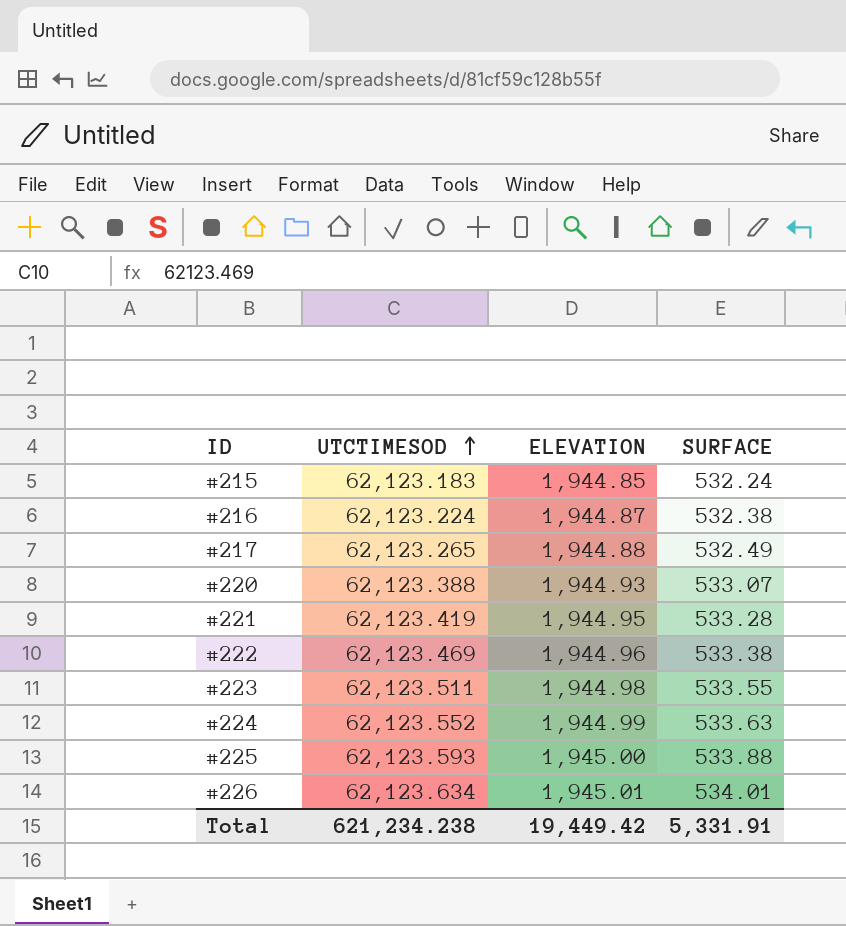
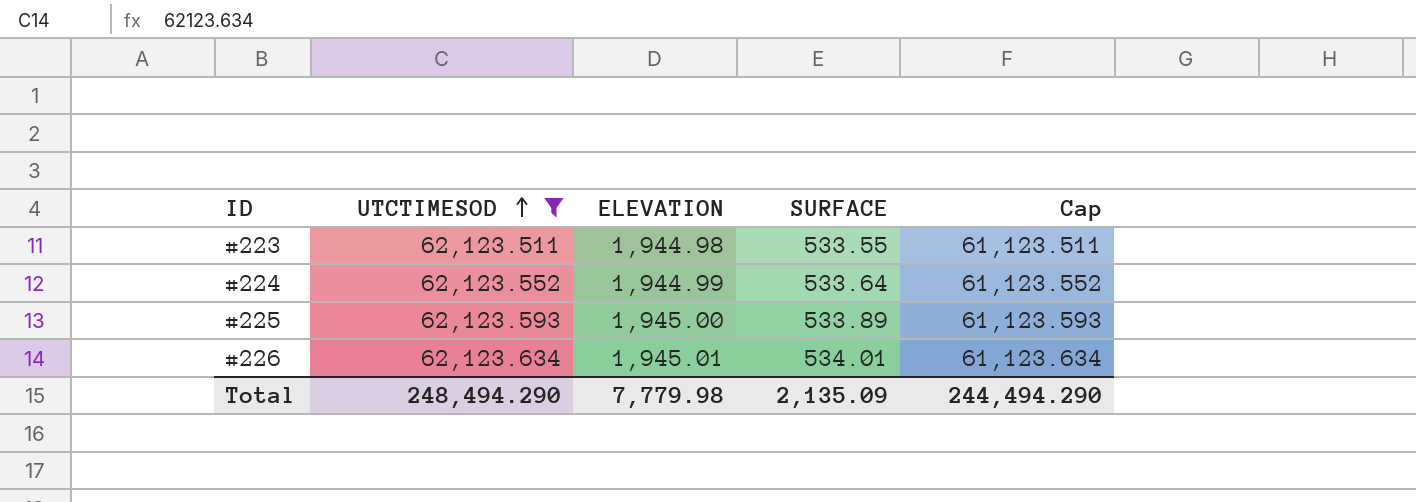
filter: none -> UTCTIMESOD >= 62,123.511
column Cap | formula: none -> [UTCTIMESOD] - 1000
#224 | SURFACE: 533.63 -> 533.64
#225 | SURFACE: 533.88 -> 533.89
Total | UTCTIMESOD: 621,234.238 -> 248,494.290
Total | ELEVATION: 19,449.42 -> 7,779.98
Total | SURFACE: 5,331.91 -> 2,135.09

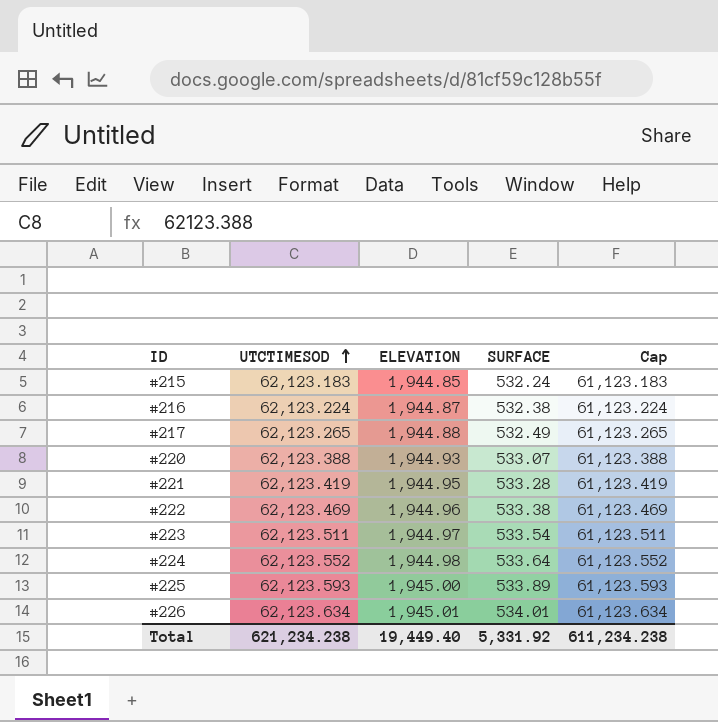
filter: UTCTIMESOD >= 62,123.511 -> none
#223 | ELEVATION: 1,944.98 -> 1,944.97
#223 | SURFACE: 533.55 -> 533.54
#224 | ELEVATION: 1,944.99 -> 1,944.98
Total | UTCTIMESOD: 248,494.290 -> 621,234.238
Total | ELEVATION: 7,779.98 -> 19,449.40
Total | SURFACE: 2,135.09 -> 5,331.92
Total | Cap: 244,494.290 -> 611,234.238

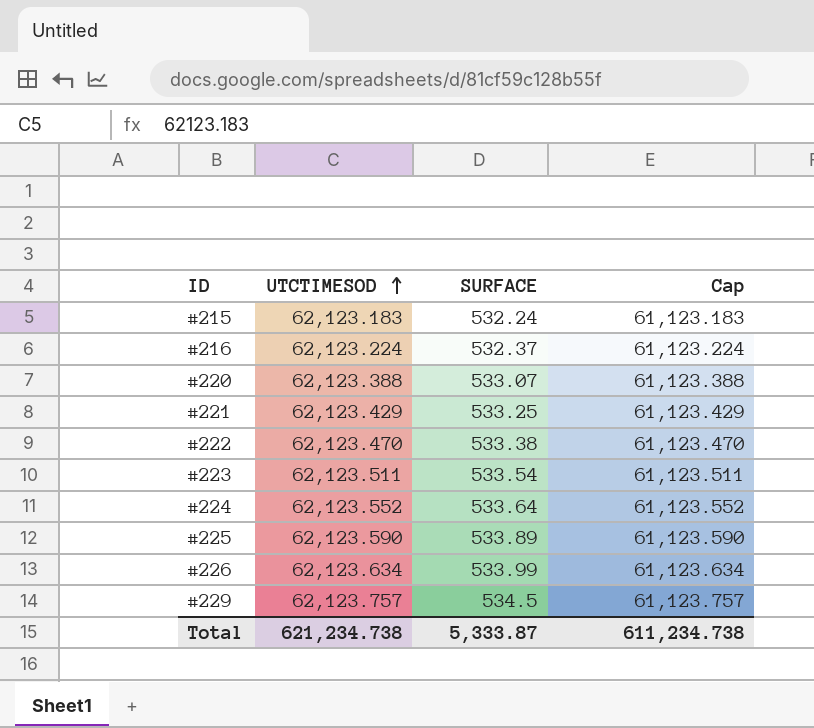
column ELEVATION | position: 3 -> none
row #217: 62,123.265 | 1,944.88 | 532.49 | 61,123.265 -> none
#216 | SURFACE: 532.38 -> 532.37
#221 | UTCTIMESOD: 62,123.419 -> 62,123.429
#221 | SURFACE: 533.28 -> 533.25
#221 | Cap: 61,123.419 -> 61,123.429
#222 | UTCTIMESOD: 62,123.469 -> 62,123.470
#222 | Cap: 61,123.469 -> 61,123.470
#225 | UTCTIMESOD: 62,123.593 -> 62,123.590
#225 | Cap: 61,123.593 -> 61,123.590
#226 | SURFACE: 534.01 -> 533.99
row #229: none -> 62,123.757 | 534.5 | 61,123.757
Total | UTCTIMESOD: 621,234.238 -> 621,234.738
Total | SURFACE: 5,331.92 -> 5,333.87
Total | Cap: 611,234.238 -> 611,234.738

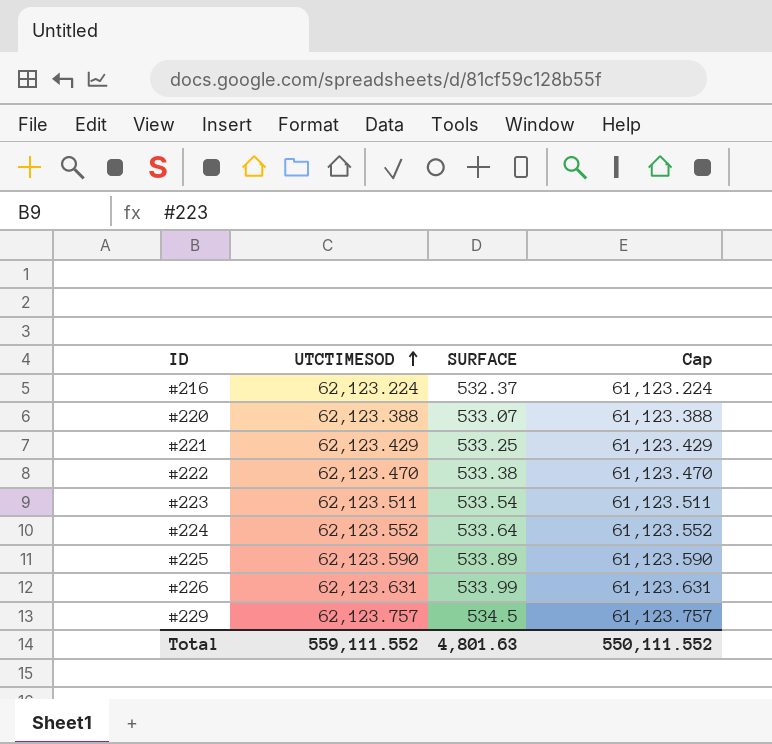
row #215: 62,123.183 | 532.24 | 61,123.183 -> none
#226 | UTCTIMESOD: 62,123.634 -> 62,123.631
#226 | Cap: 61,123.634 -> 61,123.631
Total | UTCTIMESOD: 621,234.738 -> 559,111.552
Total | SURFACE: 5,333.87 -> 4,801.63
Total | Cap: 611,234.738 -> 550,111.552

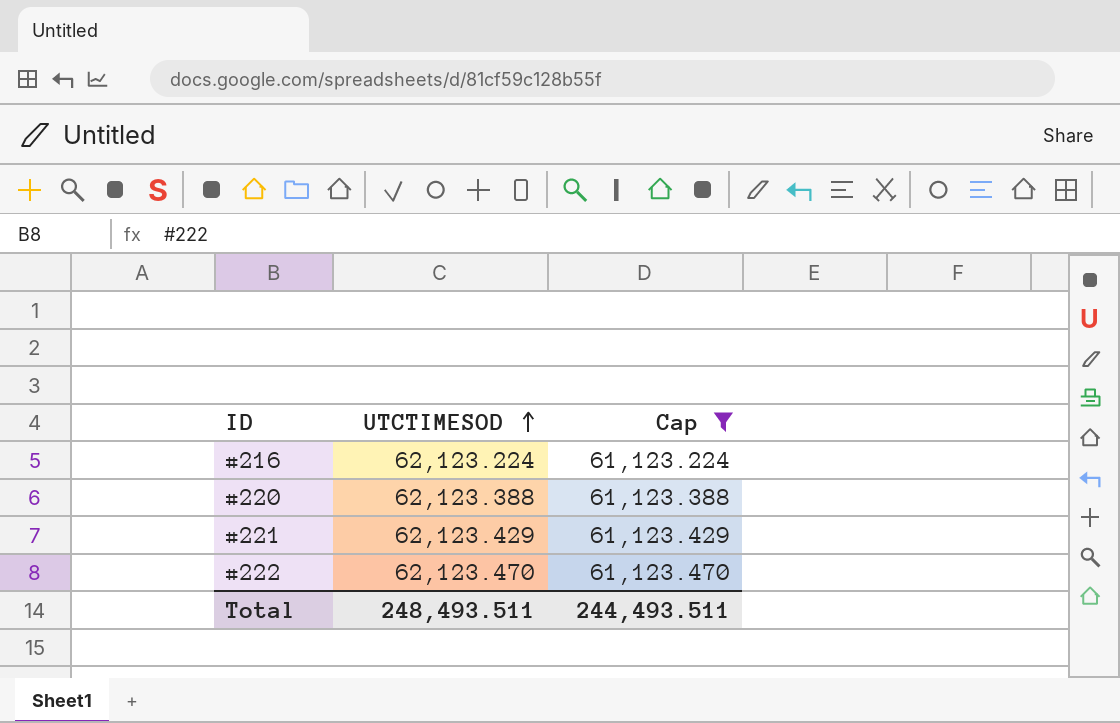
filter: none -> Cap <= 61,123.470
column SURFACE | position: 3 -> none
Total | UTCTIMESOD: 559,111.552 -> 248,493.511
Total | Cap: 550,111.552 -> 244,493.511

